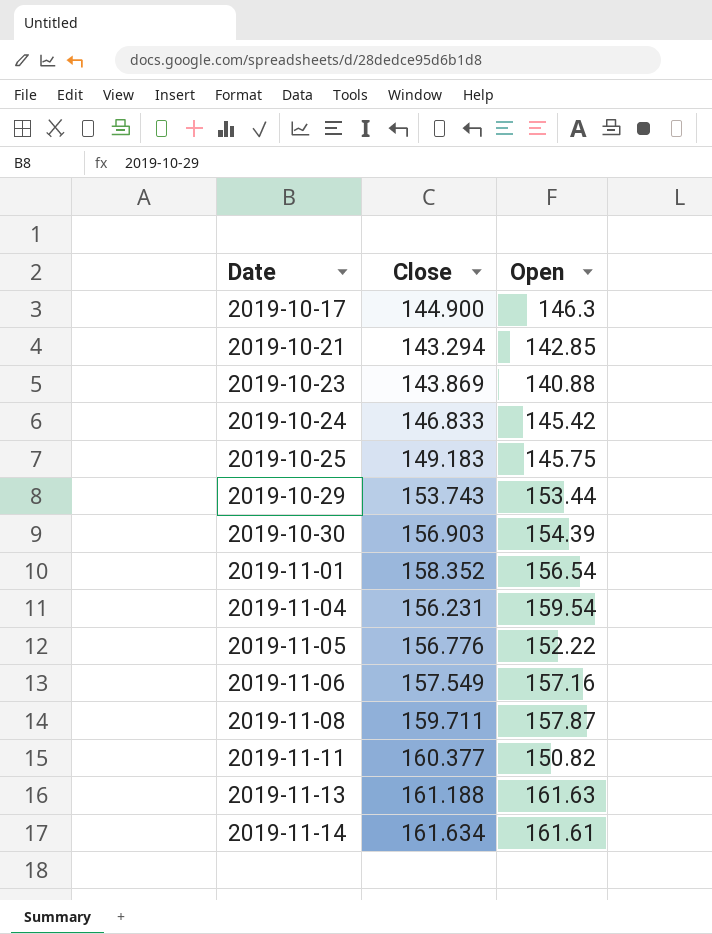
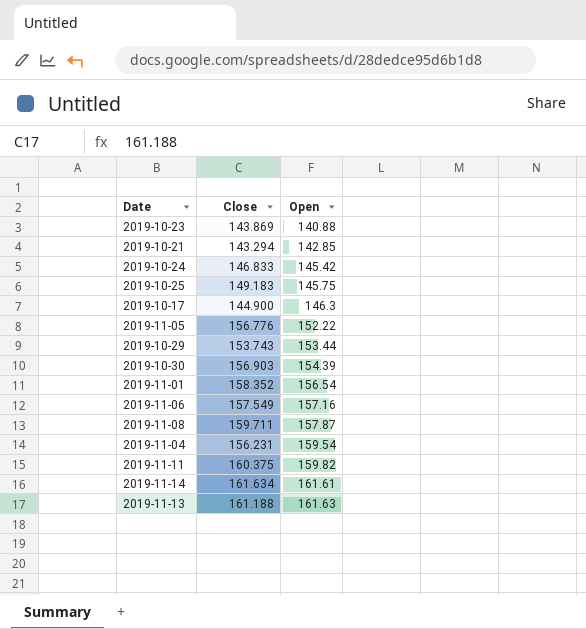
row order: Date ascending -> Open ascending
2019-11-11 | Close: 160.377 -> 160.375
2019-11-11 | Open: 150.82 -> 159.82

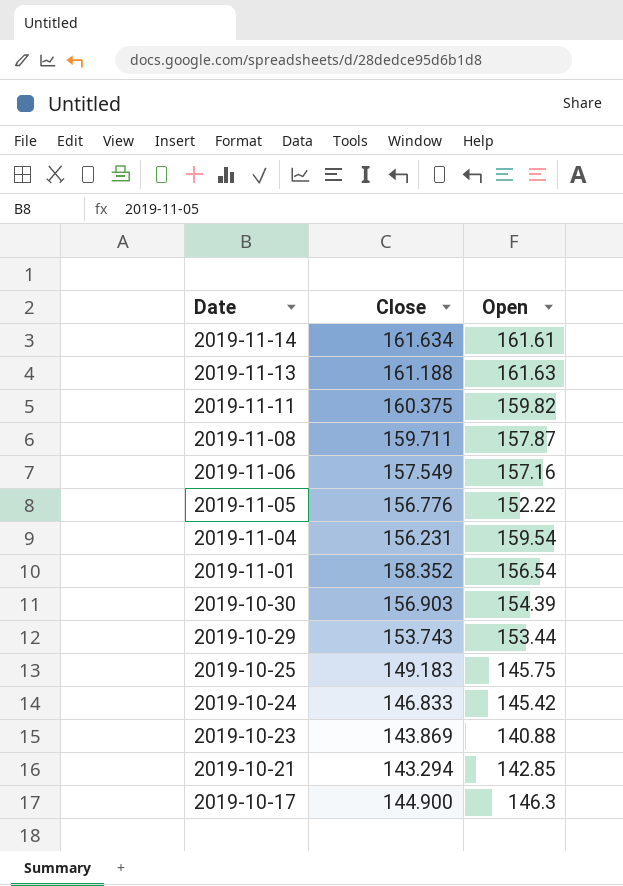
row order: Open ascending -> Date descending

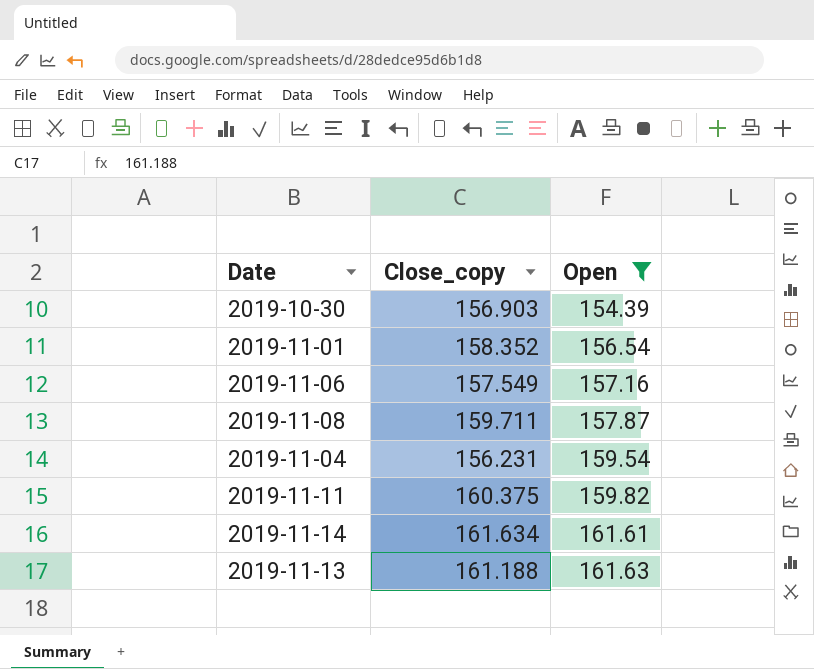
filter: none -> Open >= 154.39
row order: Date descending -> Open ascending
column name: Close -> Close_copy

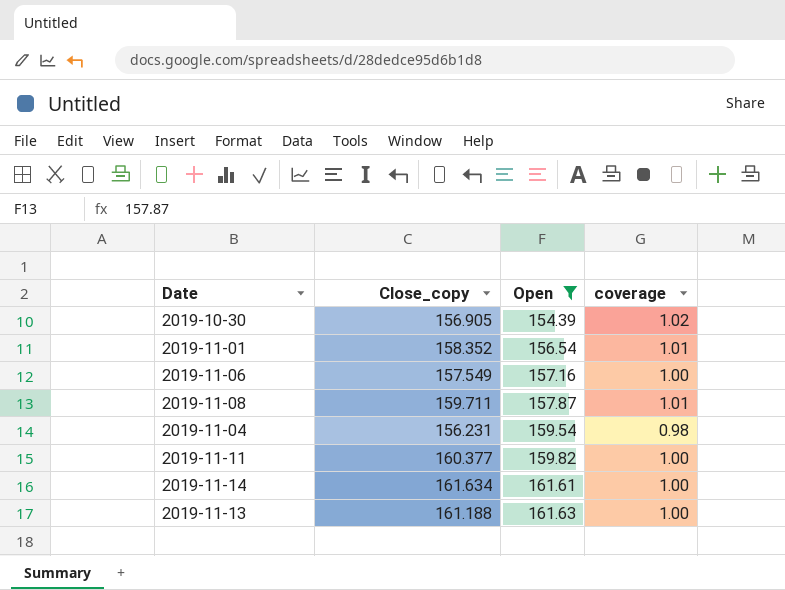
column coverage | formula: none -> [Close_copy] / [Open]
2019-10-30 | Close_copy: 156.903 -> 156.905
2019-11-11 | Close_copy: 160.375 -> 160.377

